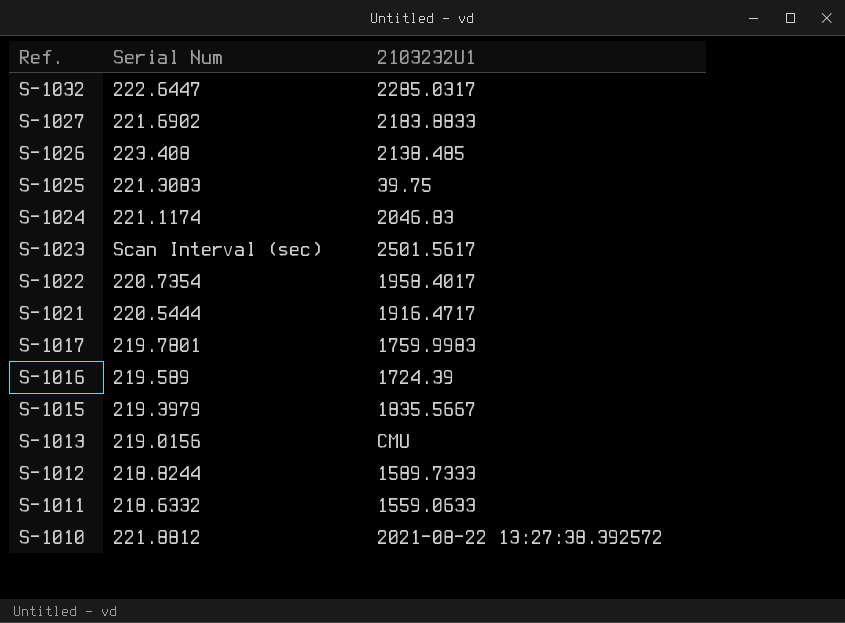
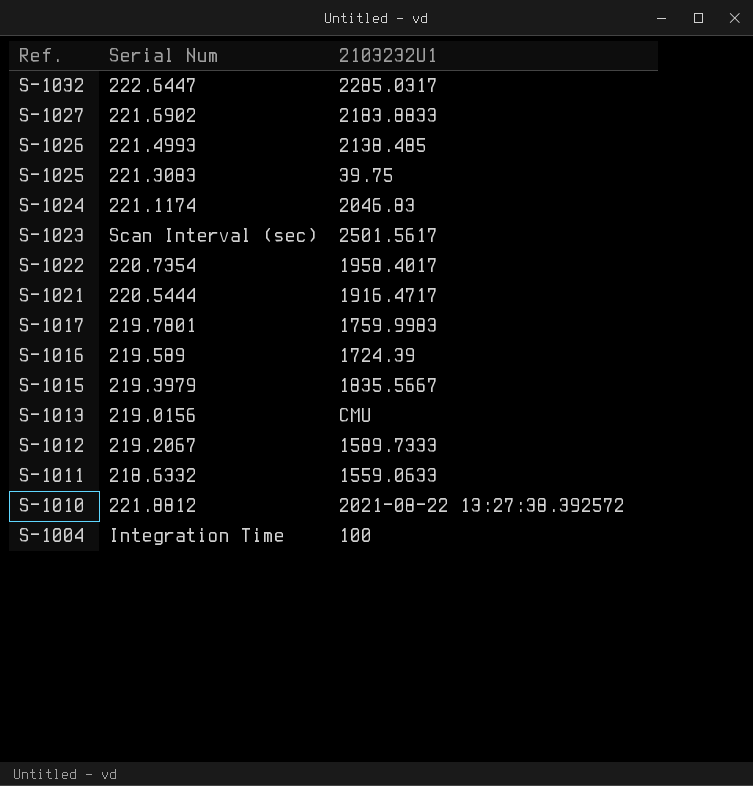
S-1026 | Serial Num: 223.408 -> 221.4993
S-1012 | Serial Num: 218.8244 -> 219.2067
row S-1004: none -> Integration Time | 100

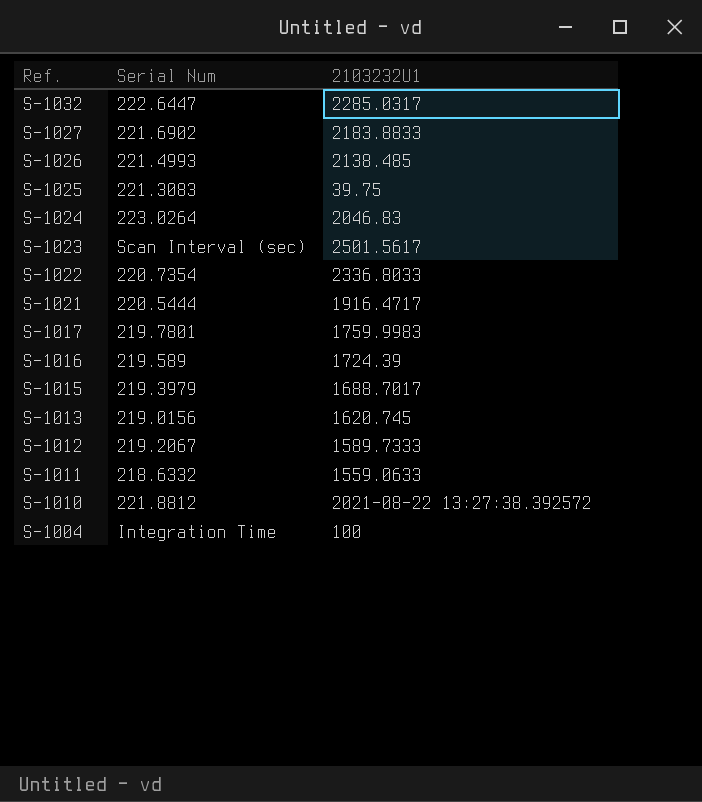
S-1024 | Serial Num: 221.1174 -> 223.0264
S-1022 | 2103232U1: 1958.4017 -> 2336.8033
S-1015 | 2103232U1: 1835.5667 -> 1688.7017
S-1013 | 2103232U1: CMU -> 1620.745

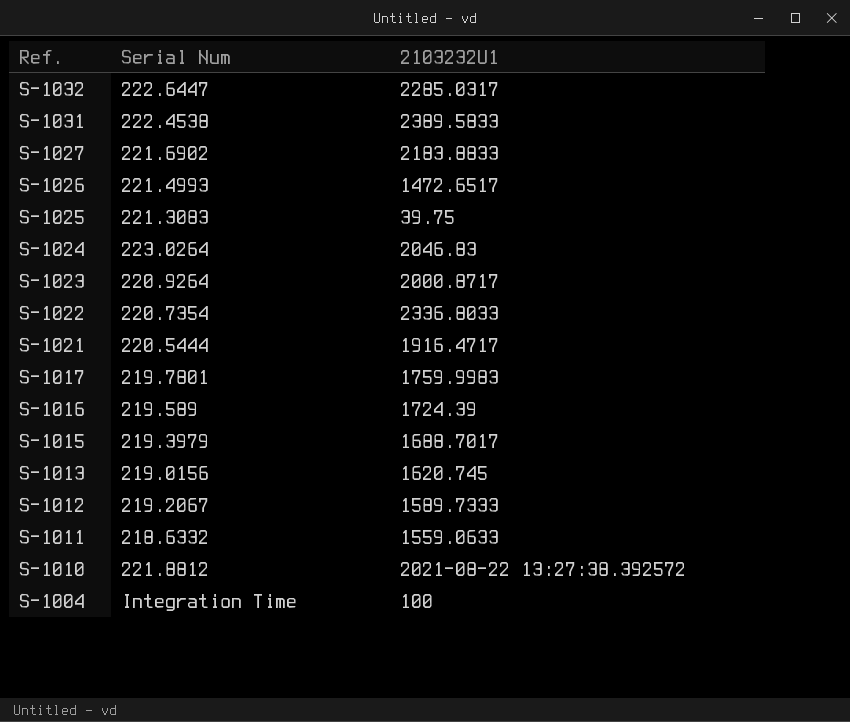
row S-1031: none -> 222.4538 | 2389.5833
S-1026 | 2103232U1: 2138.485 -> 1472.6517
S-1023 | Serial Num: Scan Interval (sec) -> 220.9264
S-1023 | 2103232U1: 2501.5617 -> 2000.8717

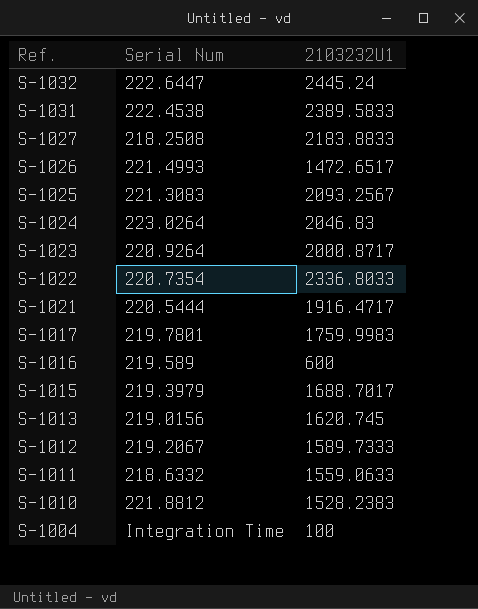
S-1032 | 2103232U1: 2285.0317 -> 2445.24
S-1027 | Serial Num: 221.6902 -> 218.2508
S-1025 | 2103232U1: 39.75 -> 2093.2567
S-1016 | 2103232U1: 1724.39 -> 600
S-1010 | 2103232U1: 2021-08-22 13:27:38.392572 -> 1528.2383

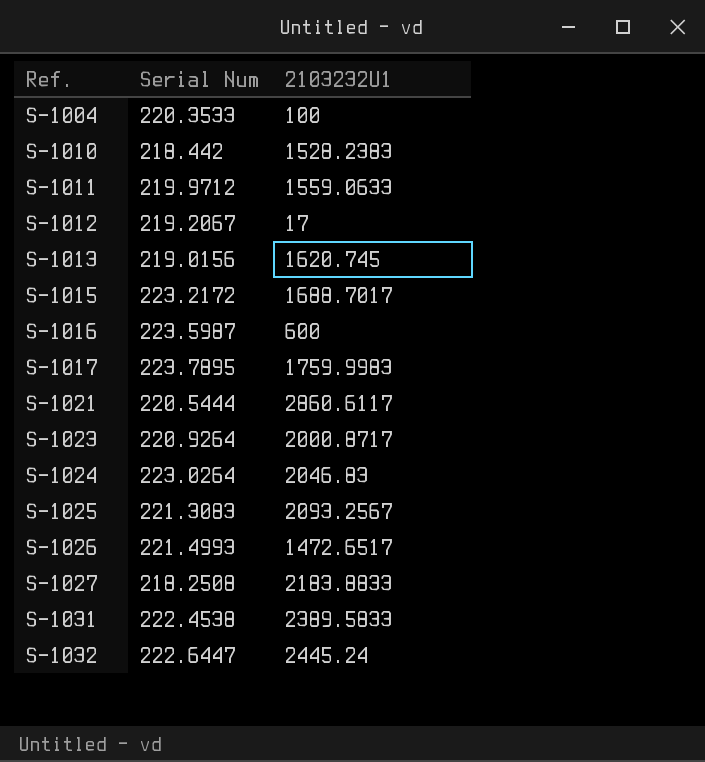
row order: Ref. descending -> Ref. ascending
row S-1022: 220.7354 | 2336.8033 -> none
S-1004 | Serial Num: Integration Time -> 220.3533
S-1010 | Serial Num: 221.8812 -> 218.442
S-1011 | Serial Num: 218.6332 -> 219.9712
S-1012 | 2103232U1: 1589.7333 -> 17
S-1015 | Serial Num: 219.3979 -> 223.2172
S-1016 | Serial Num: 219.589 -> 223.5987
S-1017 | Serial Num: 219.7801 -> 223.7895
S-1021 | 2103232U1: 1916.4717 -> 2860.6117

